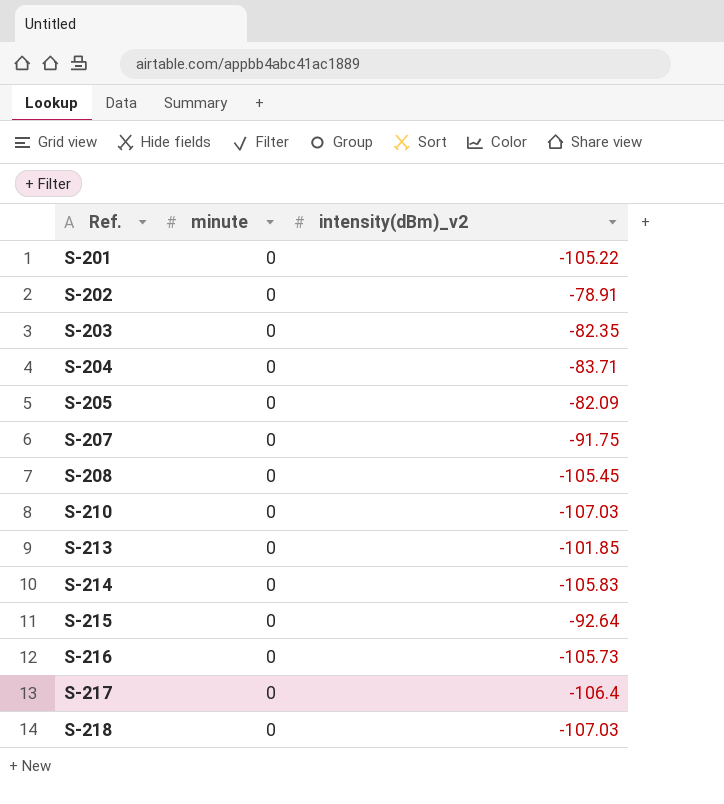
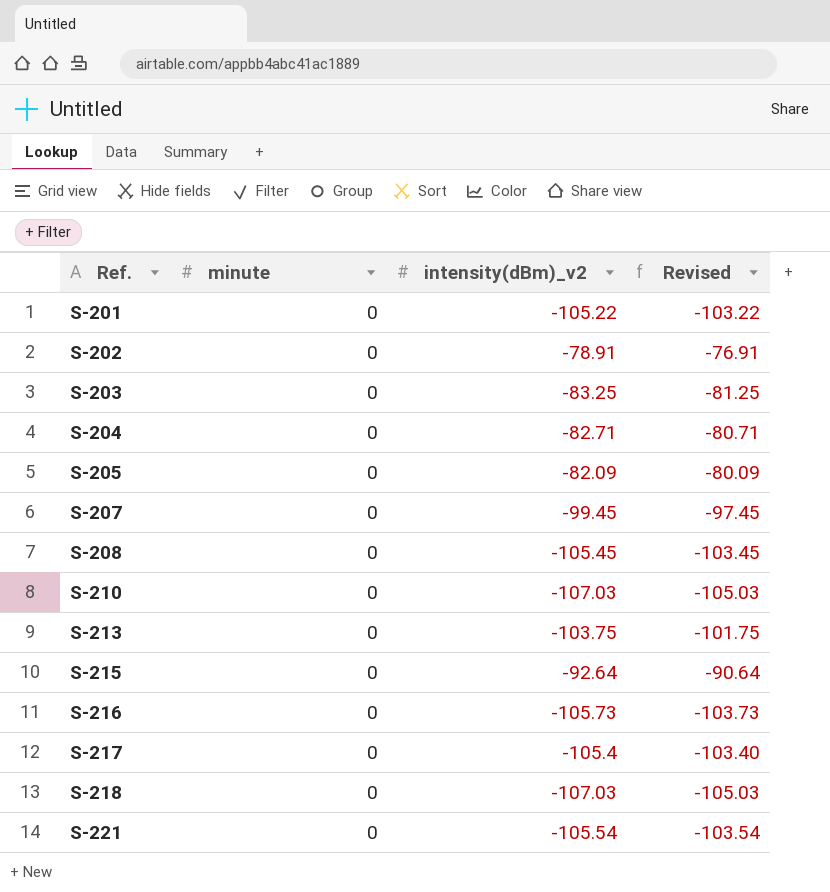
column Revised | formula: none -> [intensity(dBm)_v2] + 2
row S-214: 0 | -105.83 -> none
S-203 | intensity(dBm)_v2: -82.35 -> -83.25
S-204 | intensity(dBm)_v2: -83.71 -> -82.71
S-207 | intensity(dBm)_v2: -91.75 -> -99.45
S-213 | intensity(dBm)_v2: -101.85 -> -103.75
S-217 | intensity(dBm)_v2: -106.4 -> -105.4
row S-221: none -> 0 | -105.54 | -103.54

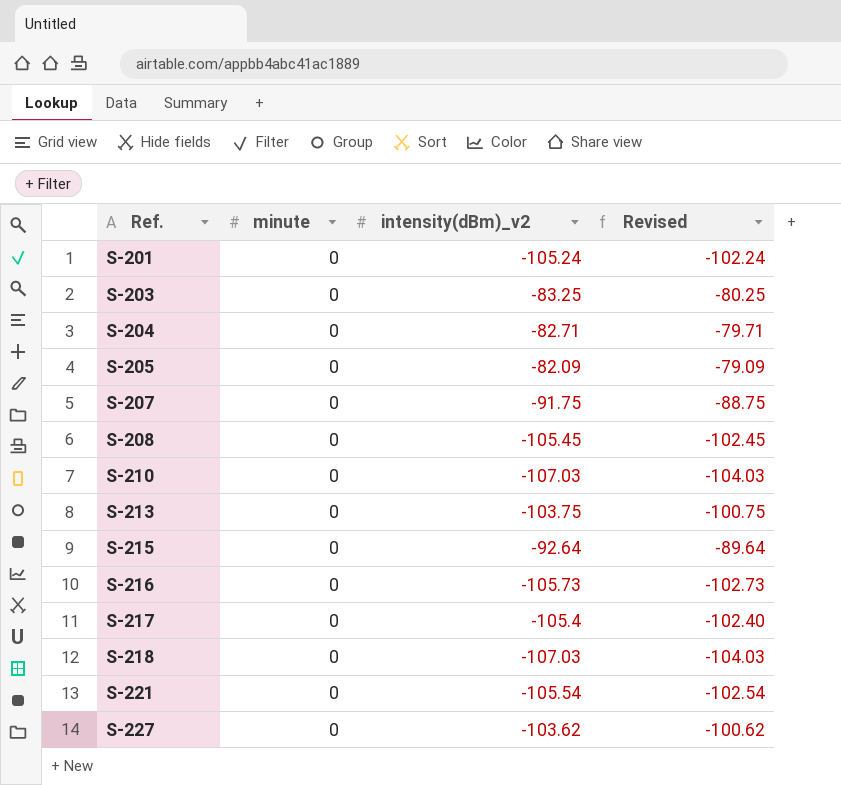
column Revised | formula: [intensity(dBm)_v2] + 2 -> [intensity(dBm)_v2] + 3
row S-202: 0 | -78.91 | -76.91 -> none
S-201 | intensity(dBm)_v2: -105.22 -> -105.24
S-207 | intensity(dBm)_v2: -99.45 -> -91.75
row S-227: none -> 0 | -103.62 | -100.62

